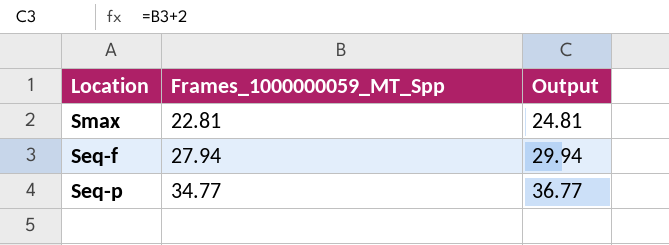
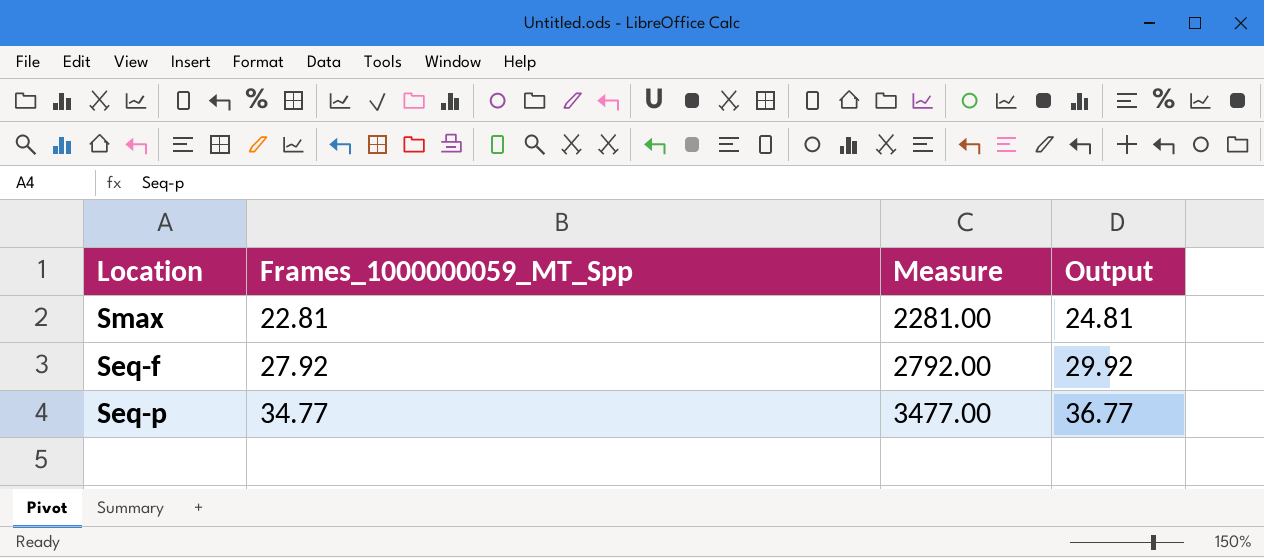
column Measure | formula: none -> [Frames_1000000059_MT_Spp] * 100
Seq-f | Frames_1000000059_MT_Spp: 27.94 -> 27.92
Seq-f | Output: 29.94 -> 29.92

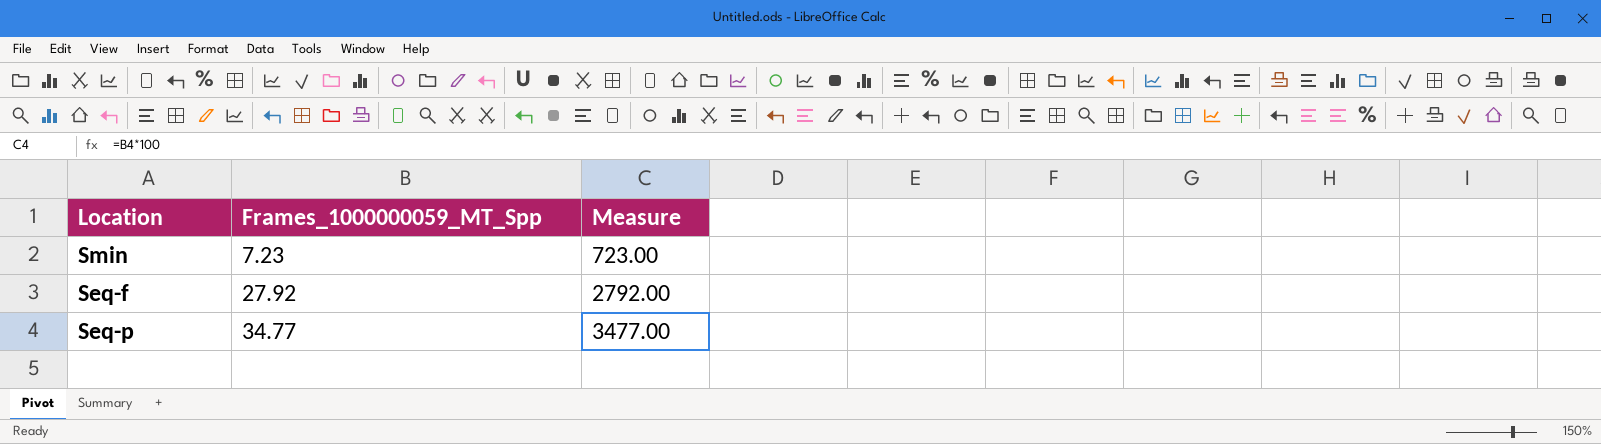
column Output | formula: [Frames_1000000059_MT_Spp] + 2 -> none
row Smax: 22.81 | 2281.00 | 24.81 -> none
row Smin: none -> 7.23 | 723.00

